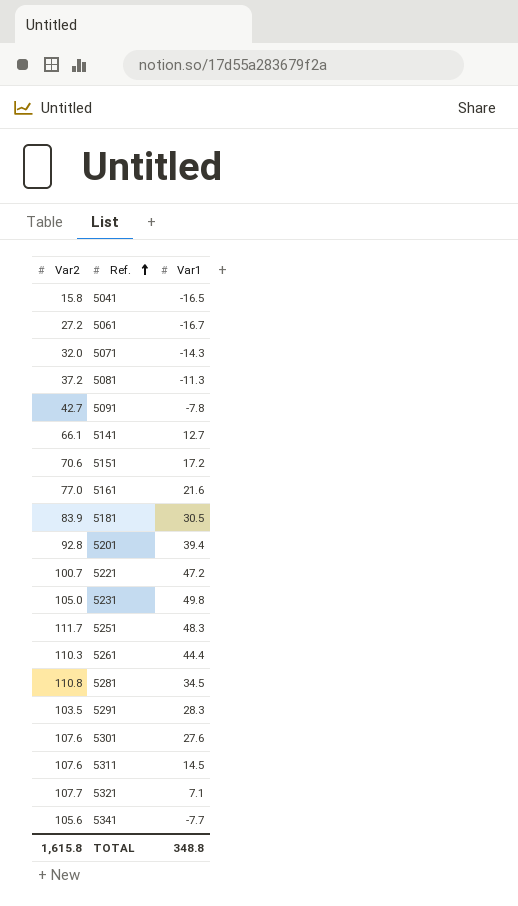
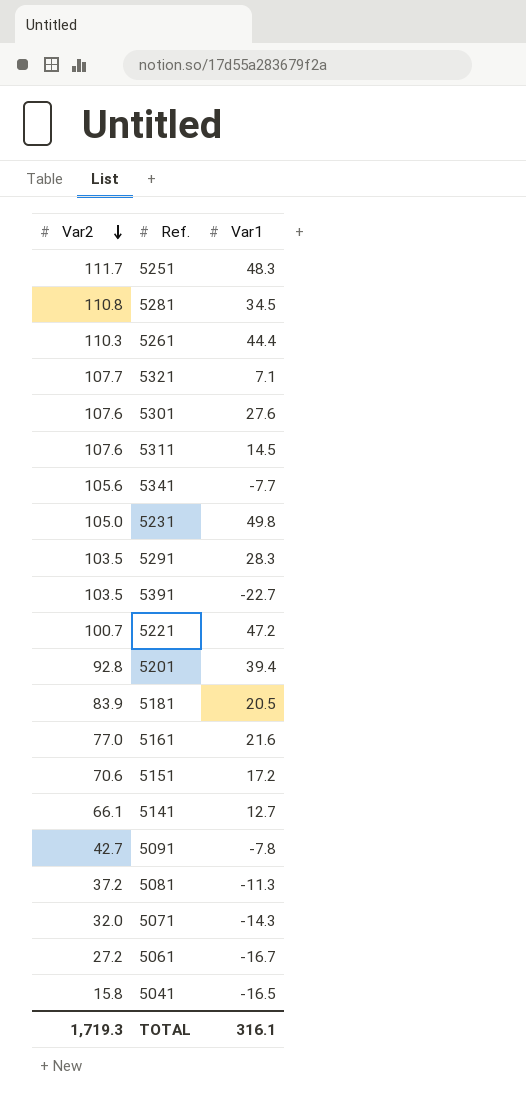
row order: Ref. ascending -> Var2 descending
row 5391: none -> 103.5 | -22.7
5181 | Var1: 30.5 -> 20.5
TOTAL | Var2: 1,615.8 -> 1,719.3
TOTAL | Var1: 348.8 -> 316.1

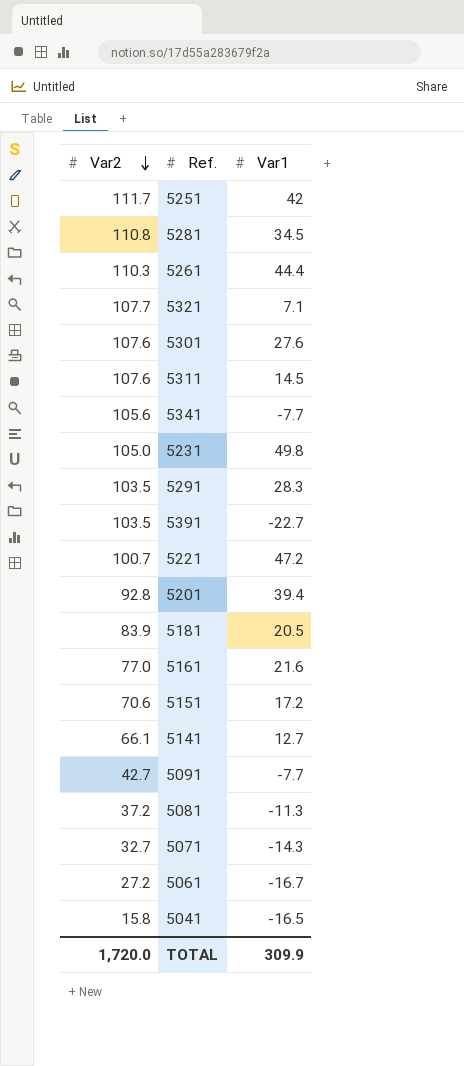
5251 | Var1: 48.3 -> 42
5091 | Var1: -7.8 -> -7.7
5071 | Var2: 32.0 -> 32.7
TOTAL | Var2: 1,719.3 -> 1,720.0
TOTAL | Var1: 316.1 -> 309.9

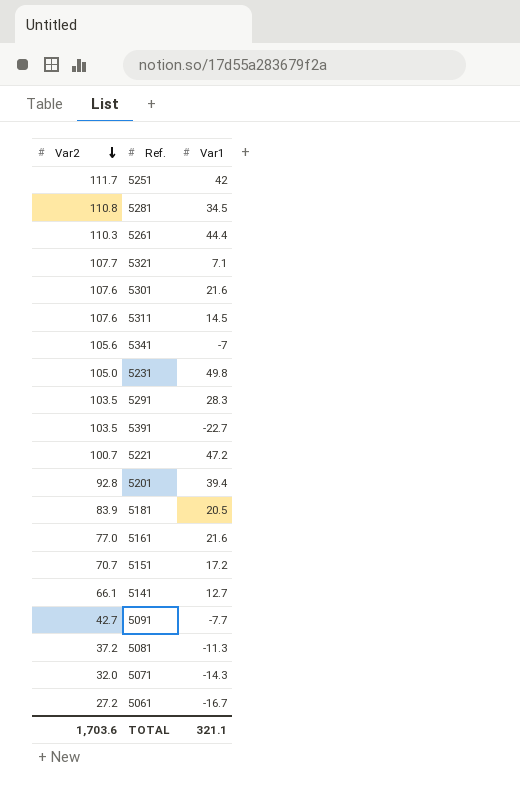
row 5041: 15.8 | -16.5 -> none
5301 | Var1: 27.6 -> 21.6
5341 | Var1: -7.7 -> -7
5151 | Var2: 70.6 -> 70.7
5071 | Var2: 32.7 -> 32.0
TOTAL | Var2: 1,720.0 -> 1,703.6
TOTAL | Var1: 309.9 -> 321.1

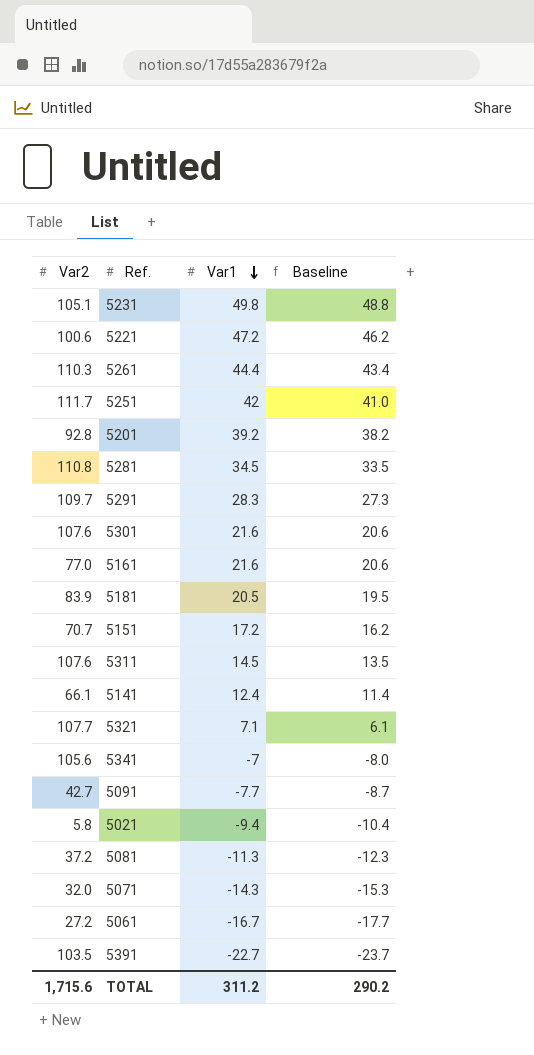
row order: Var2 descending -> Var1 descending
column Baseline | formula: none -> [Var1] - 1
5231 | Var2: 105.0 -> 105.1
5221 | Var2: 100.7 -> 100.6
5201 | Var1: 39.4 -> 39.2
5291 | Var2: 103.5 -> 109.7
5141 | Var1: 12.7 -> 12.4
row 5021: none -> 5.8 | -9.4 | -10.4
TOTAL | Var2: 1,703.6 -> 1,715.6
TOTAL | Var1: 321.1 -> 311.2

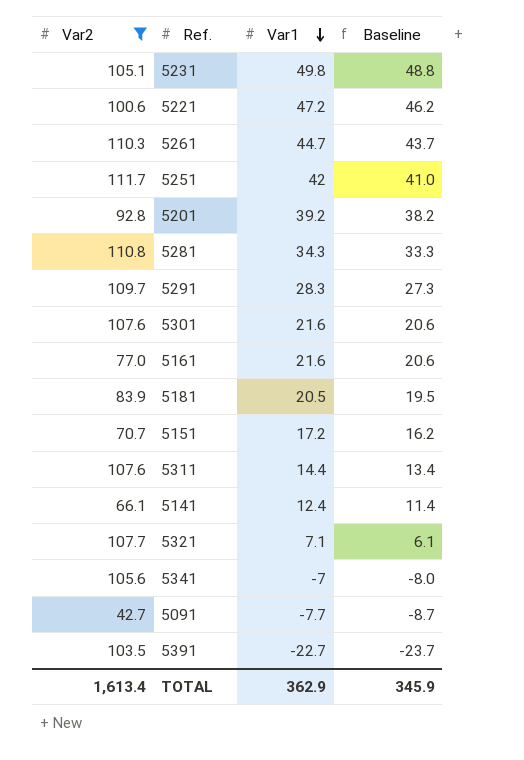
filter: none -> Var2 >= 42.7
5261 | Var1: 44.4 -> 44.7
5261 | Baseline: 43.4 -> 43.7
5281 | Var1: 34.5 -> 34.3
5281 | Baseline: 33.5 -> 33.3
5311 | Var1: 14.5 -> 14.4
5311 | Baseline: 13.5 -> 13.4
TOTAL | Var2: 1,715.6 -> 1,613.4
TOTAL | Var1: 311.2 -> 362.9
TOTAL | Baseline: 290.2 -> 345.9

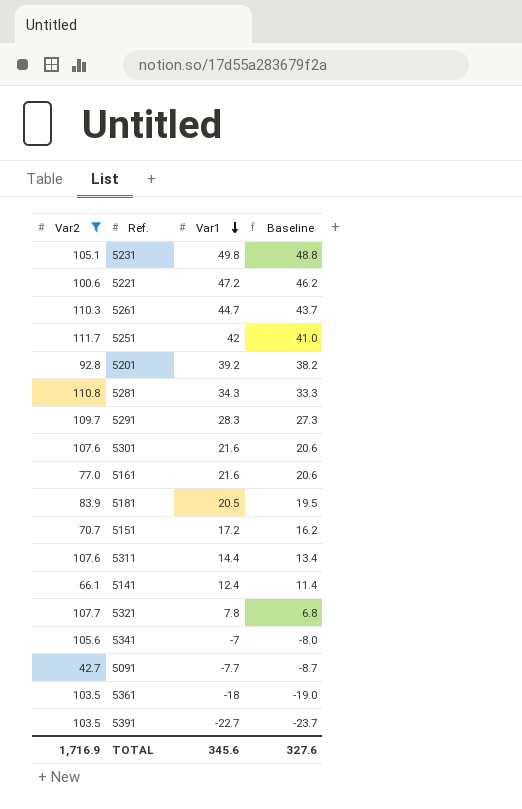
5321 | Var1: 7.1 -> 7.8
5321 | Baseline: 6.1 -> 6.8
row 5361: none -> 103.5 | -18 | -19.0
TOTAL | Var2: 1,613.4 -> 1,716.9
TOTAL | Var1: 362.9 -> 345.6
TOTAL | Baseline: 345.9 -> 327.6

